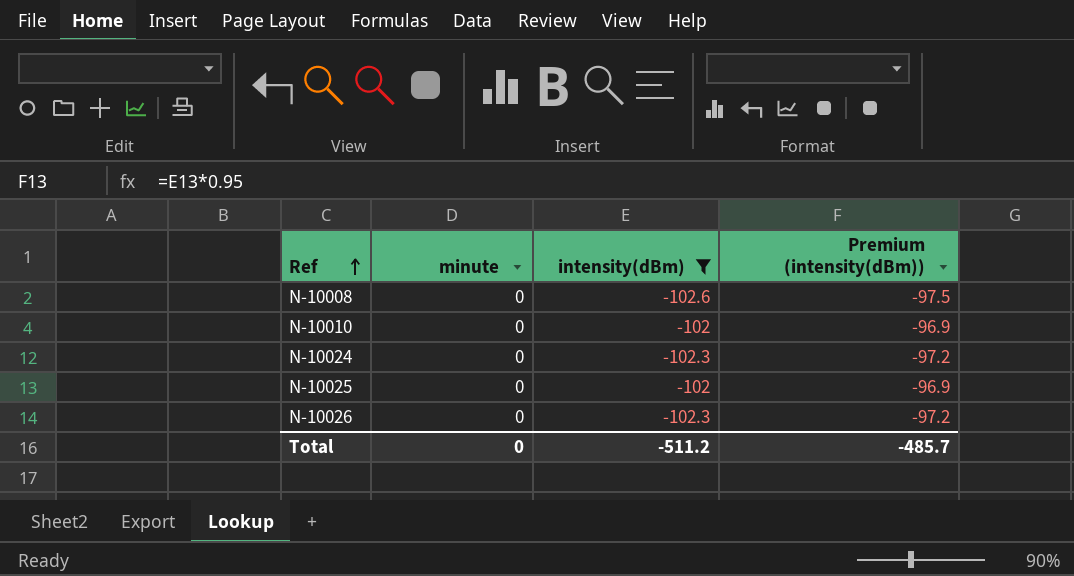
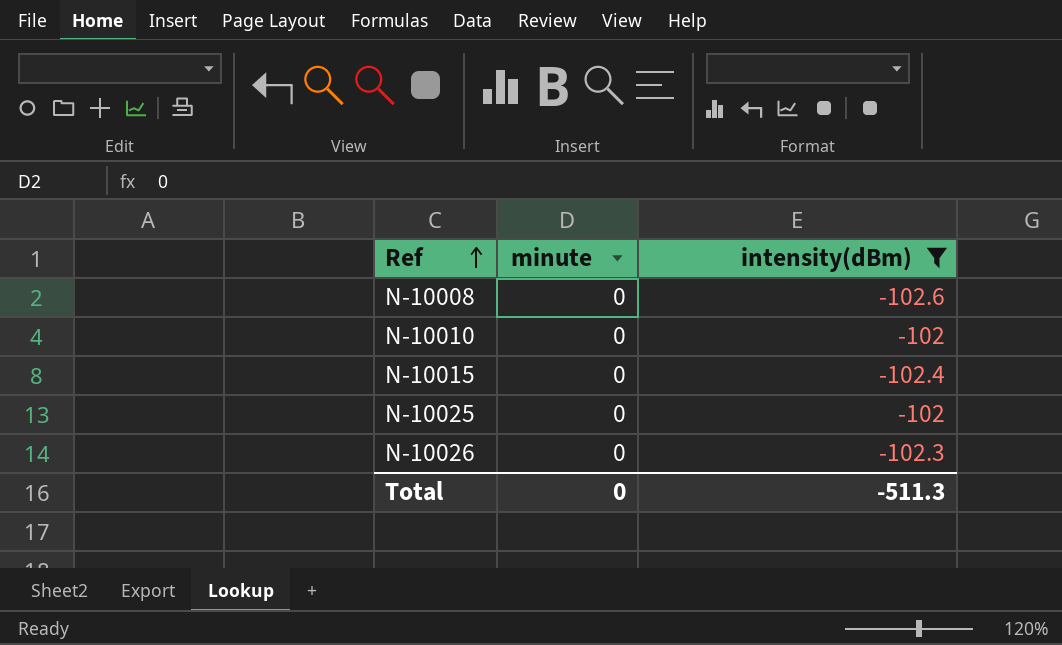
column Premium (intensity(dBm)) | formula: [intensity(dBm)] * 0.95 -> none
row N-10024: 0 | -102.3 | -97.2 -> none
row N-10015: none -> 0 | -102.4
Total | intensity(dBm): -511.2 -> -511.3

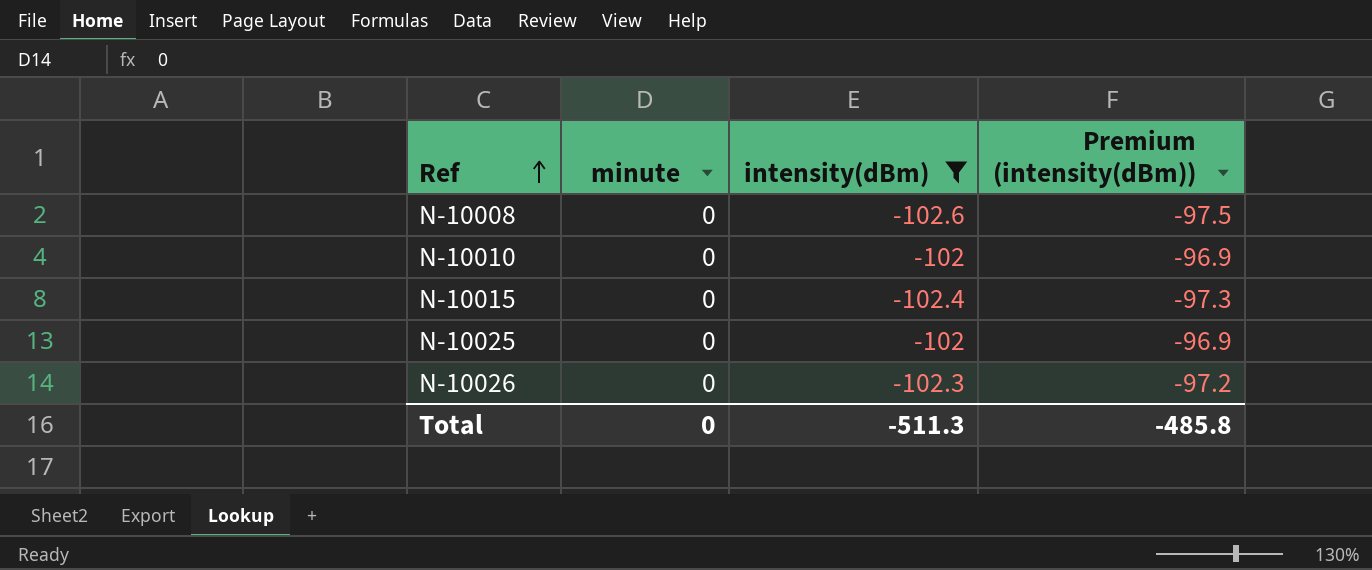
column Premium (intensity(dBm)) | formula: none -> [intensity(dBm)] * 0.95

